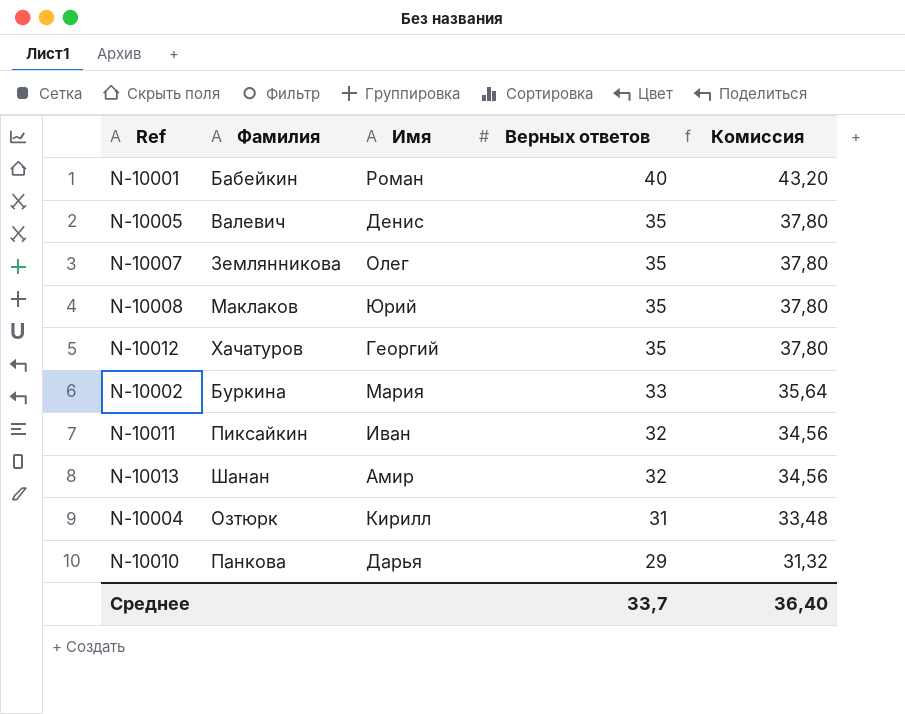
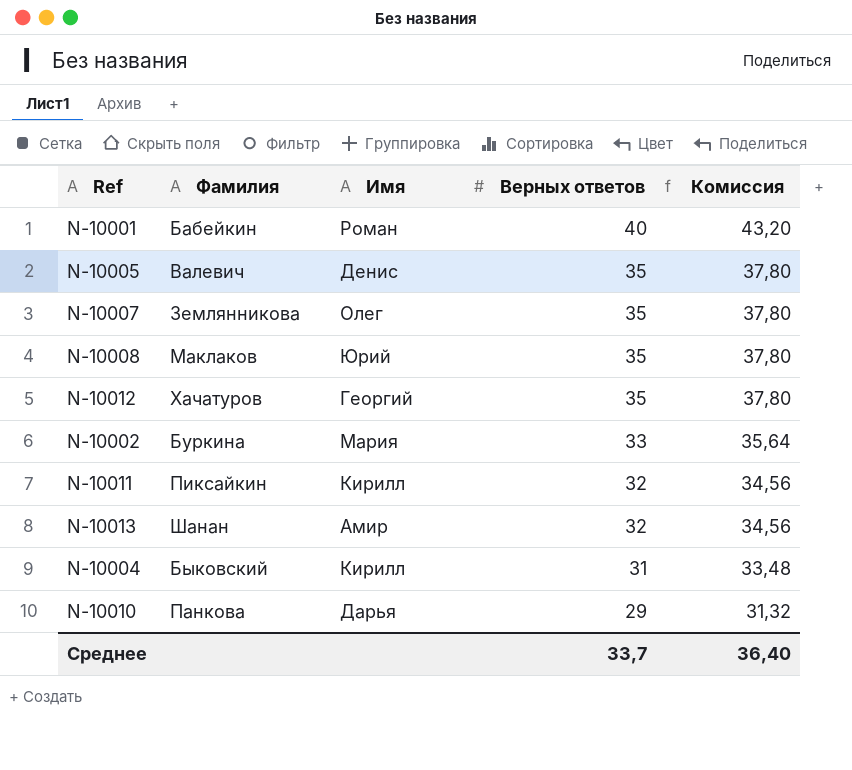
N-10011 | Имя: Иван -> Кирилл
N-10004 | Фамилия: Озтюрк -> Быковский

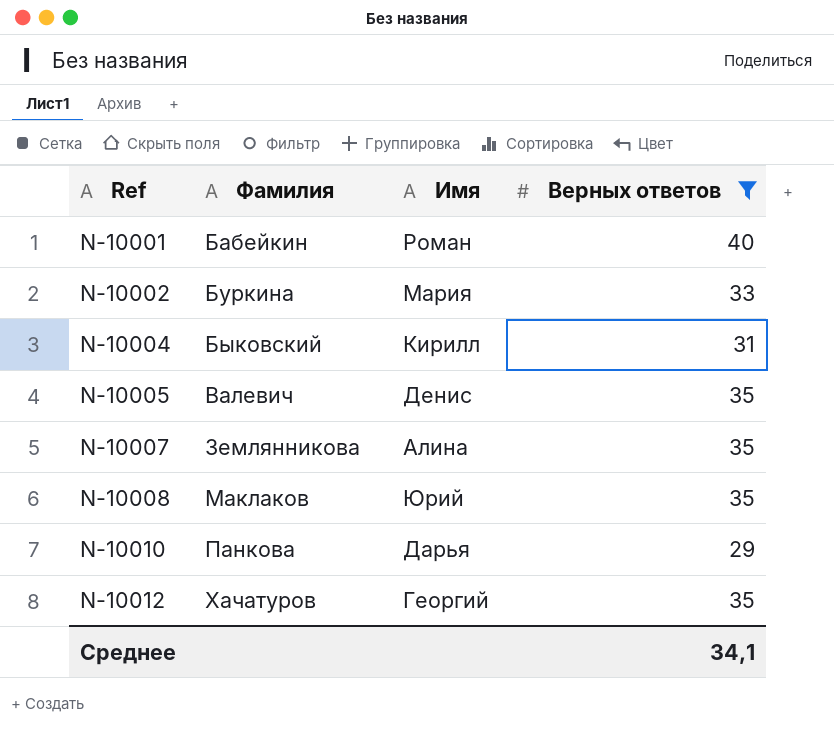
filter: none -> Верных ответов != 32
row order: Верных ответов descending -> Ref ascending
column Комиссия | formula: [Верных ответов] * 1,08 -> none
N-10007 | Имя: Олег -> Алина
Среднее | Верных ответов: 33,7 -> 34,1

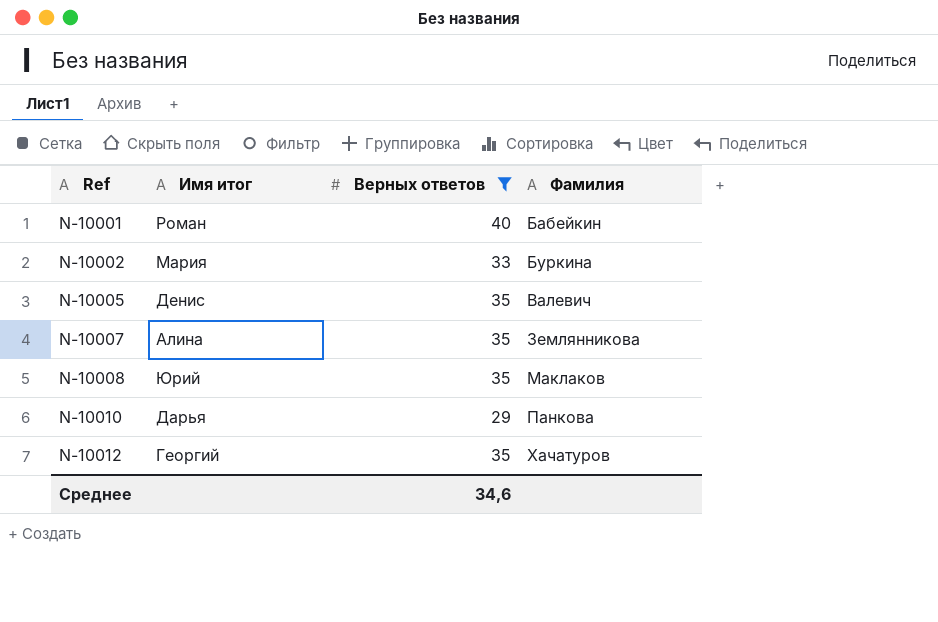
column name: Имя -> Имя итог
column Фамилия | position: 2 -> 4
row N-10004: Быковский | Кирилл | 31 -> none
Среднее | Верных ответов: 34,1 -> 34,6

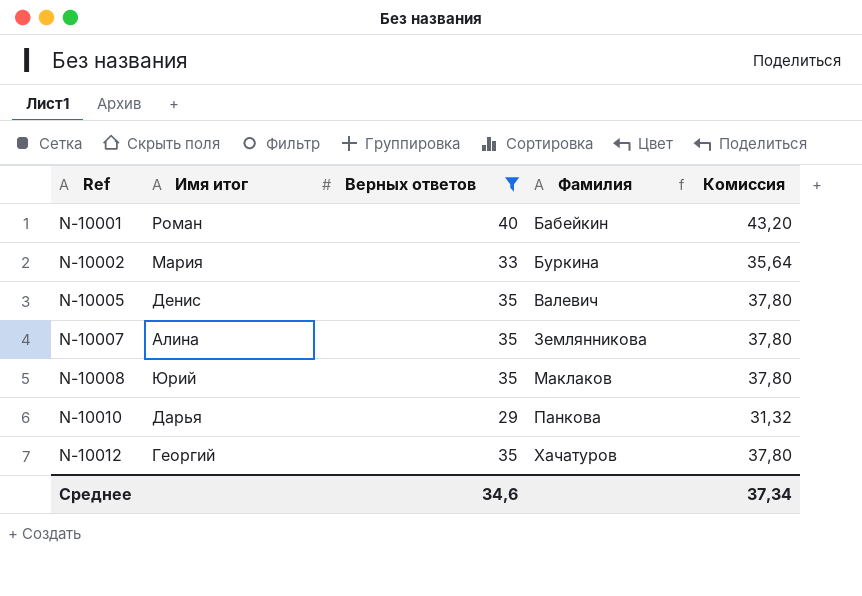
column Комиссия | formula: none -> [Верных ответов] * 1,08

